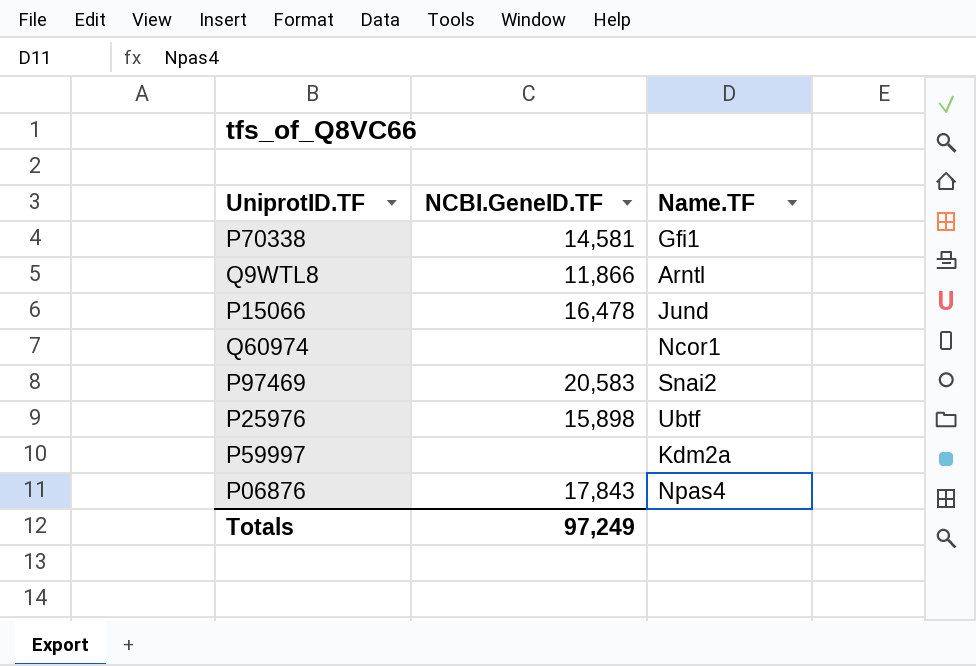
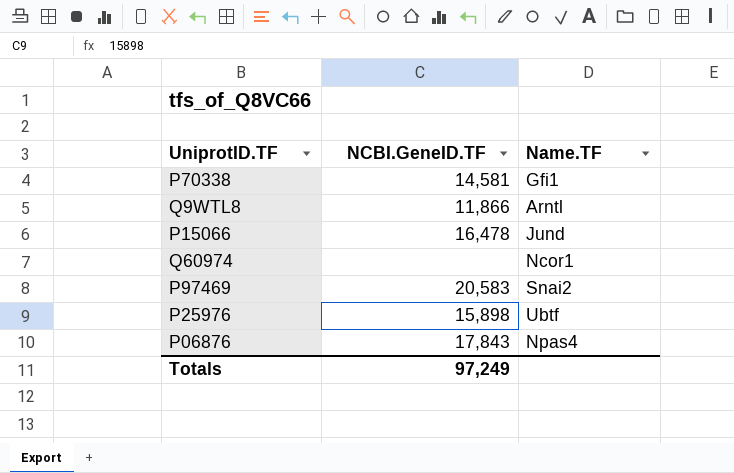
row P59997: none | Kdm2a -> none

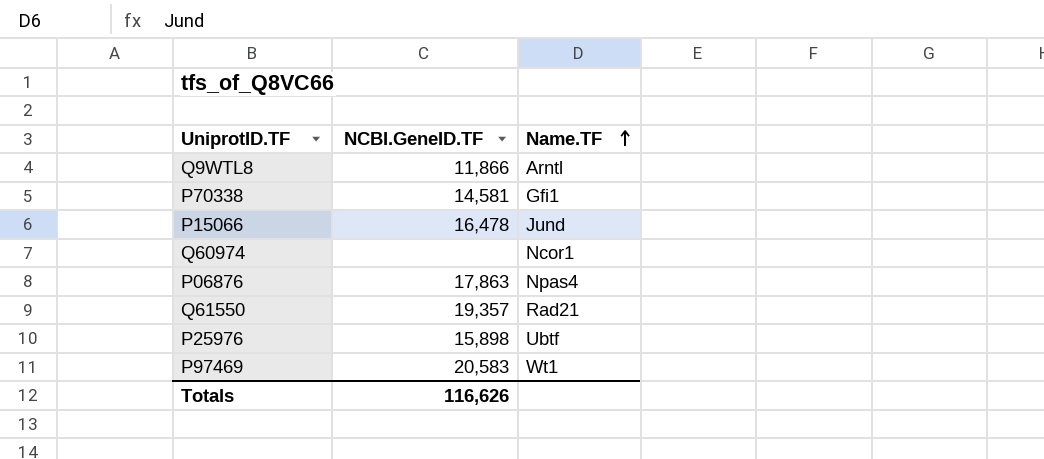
row order: none -> Name.TF ascending
P06876 | NCBI.GeneID.TF: 17,843 -> 17,863
row Q61550: none -> 19,357 | Rad21
P97469 | Name.TF: Snai2 -> Wt1
Totals | NCBI.GeneID.TF: 97,249 -> 116,626

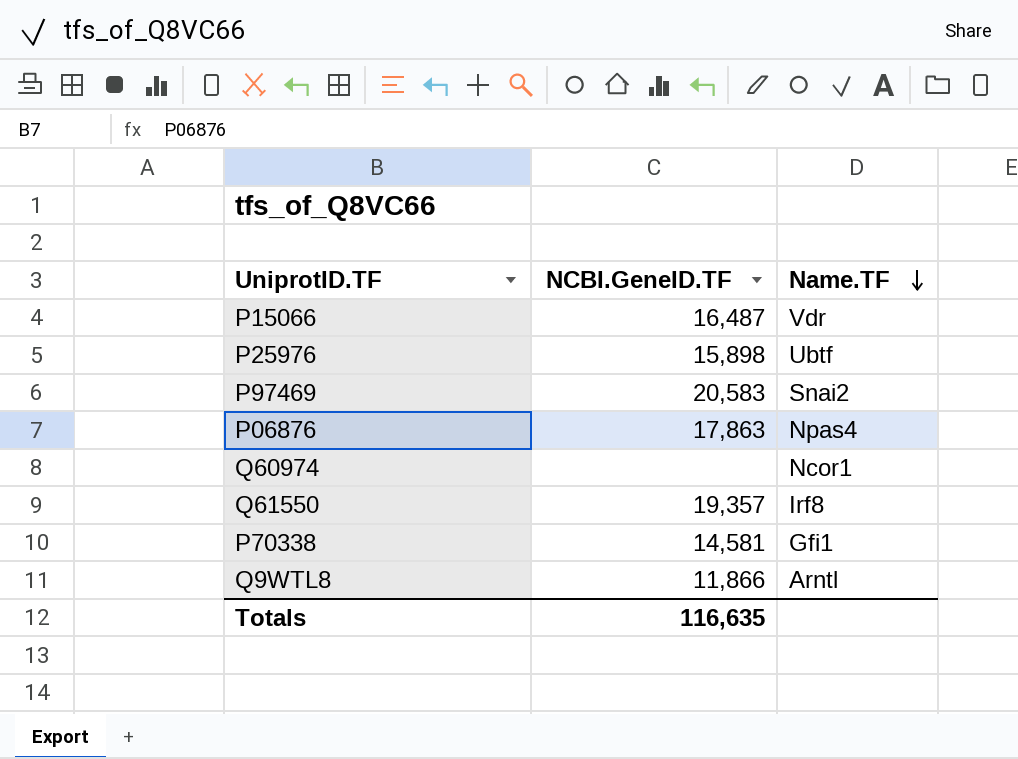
row order: Name.TF ascending -> Name.TF descending
P15066 | NCBI.GeneID.TF: 16,478 -> 16,487
P15066 | Name.TF: Jund -> Vdr
P97469 | Name.TF: Wt1 -> Snai2
Q61550 | Name.TF: Rad21 -> Irf8
Totals | NCBI.GeneID.TF: 116,626 -> 116,635

